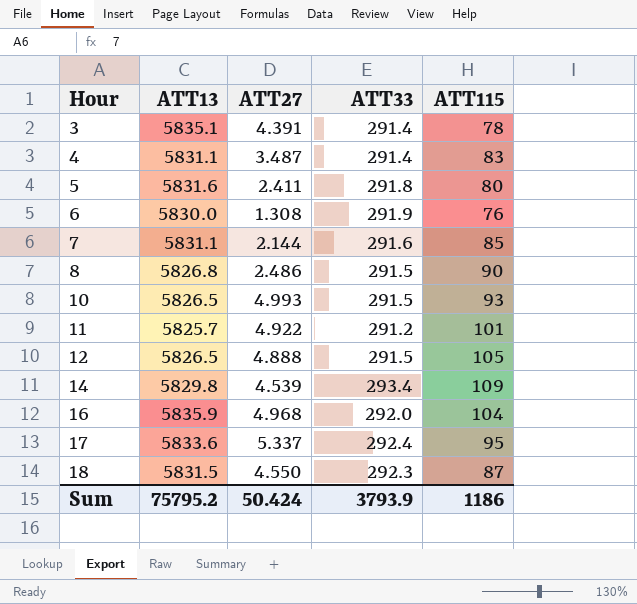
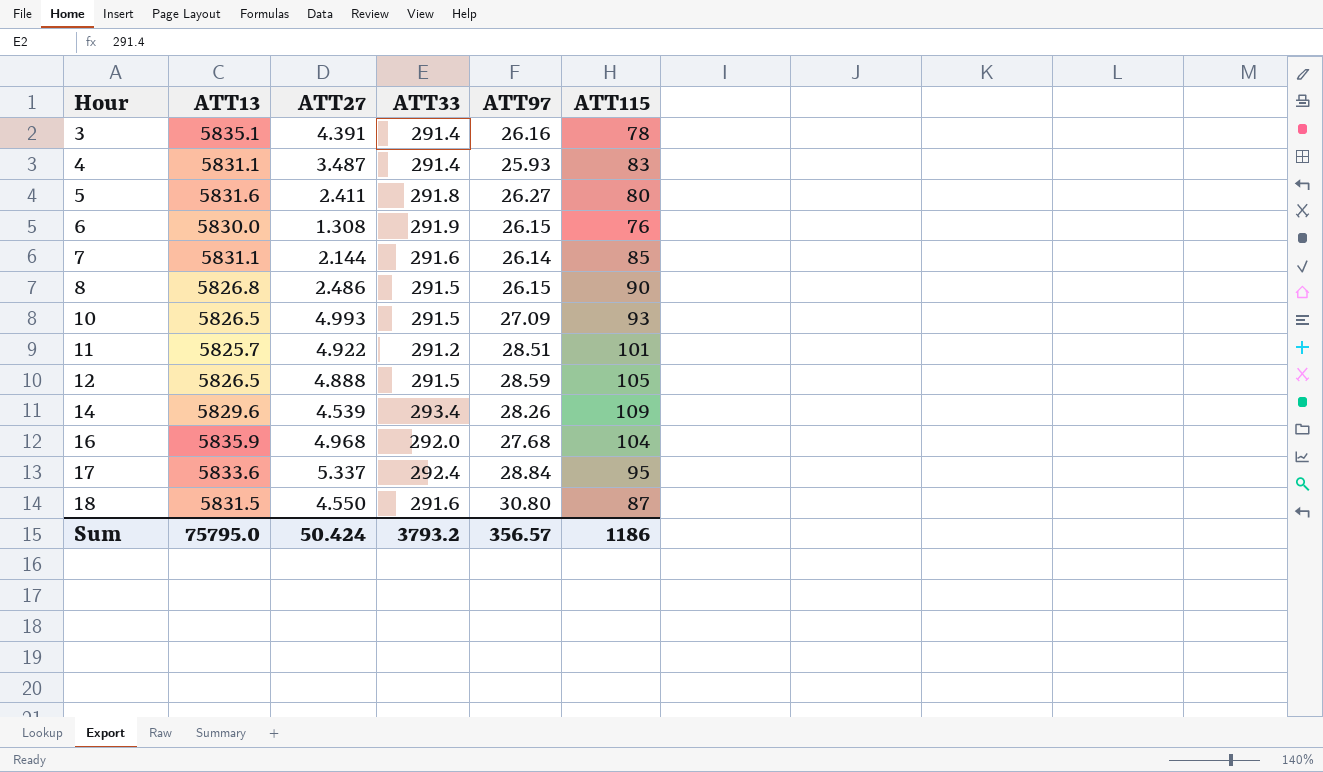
column ATT97 | position: none -> 5
14 | ATT13: 5829.8 -> 5829.6
18 | ATT33: 292.3 -> 291.6
Sum | ATT13: 75795.2 -> 75795.0
Sum | ATT33: 3793.9 -> 3793.2

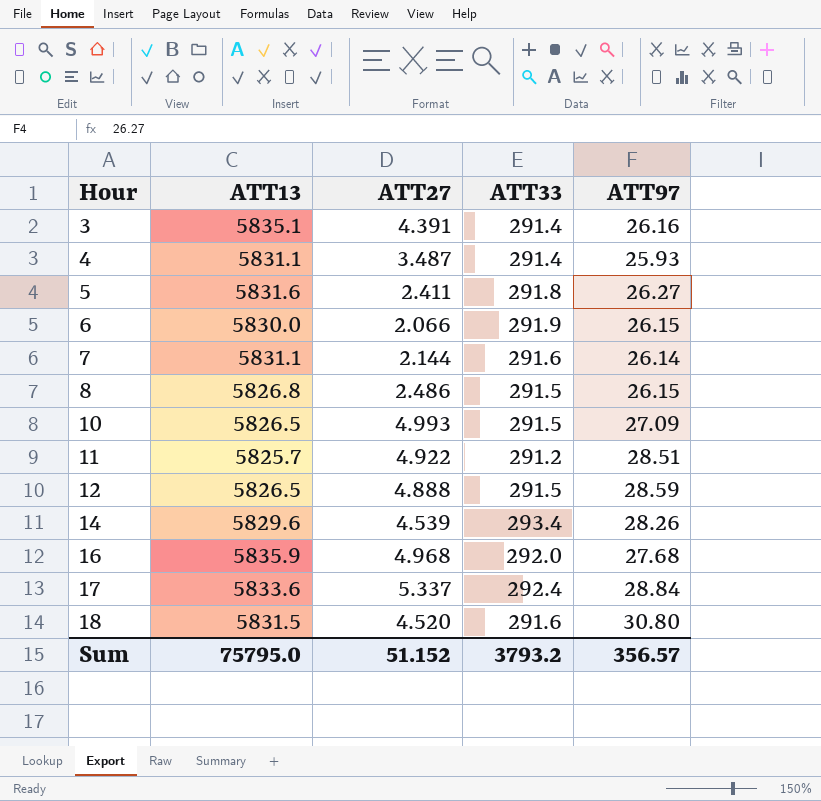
column ATT115 | position: 6 -> none
6 | ATT27: 1.308 -> 2.066
18 | ATT27: 4.550 -> 4.520
Sum | ATT27: 50.424 -> 51.152

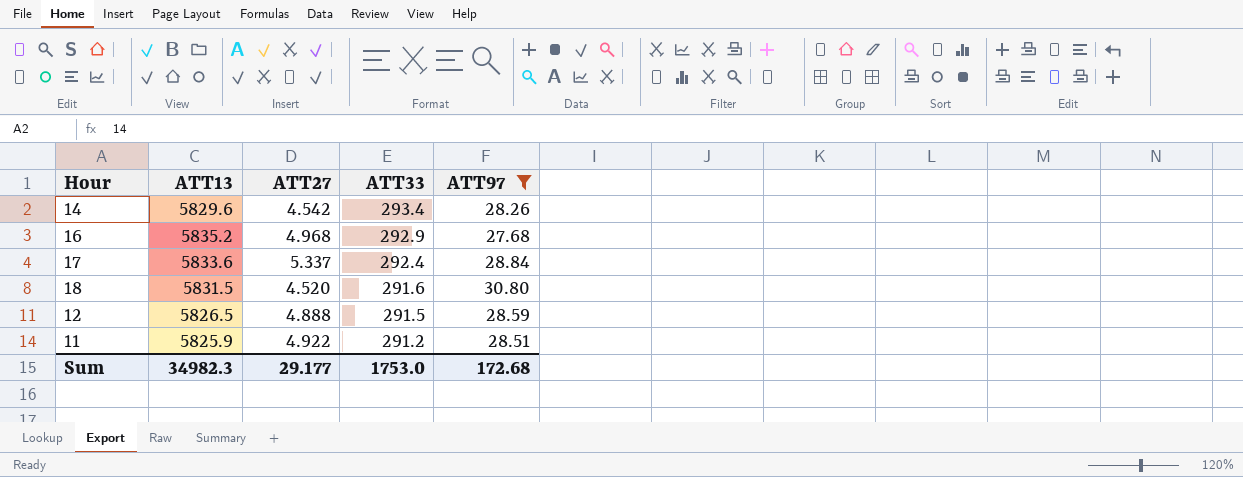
filter: none -> ATT97 >= 27.68
row order: Hour ascending -> ATT33 descending
14 | ATT27: 4.539 -> 4.542
16 | ATT13: 5835.9 -> 5835.2
16 | ATT33: 292.0 -> 292.9
11 | ATT13: 5825.7 -> 5825.9
Sum | ATT13: 75795.0 -> 34982.3
Sum | ATT27: 51.152 -> 29.177
Sum | ATT33: 3793.2 -> 1753.0
Sum | ATT97: 356.57 -> 172.68

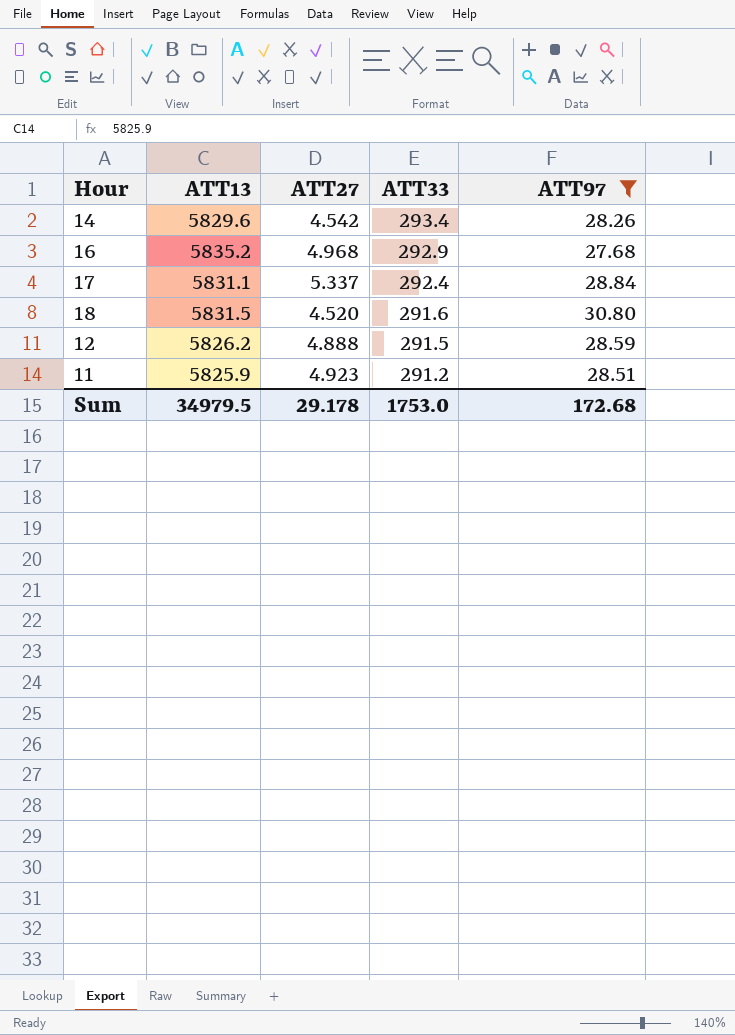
17 | ATT13: 5833.6 -> 5831.1
12 | ATT13: 5826.5 -> 5826.2
11 | ATT27: 4.922 -> 4.923
Sum | ATT13: 34982.3 -> 34979.5
Sum | ATT27: 29.177 -> 29.178

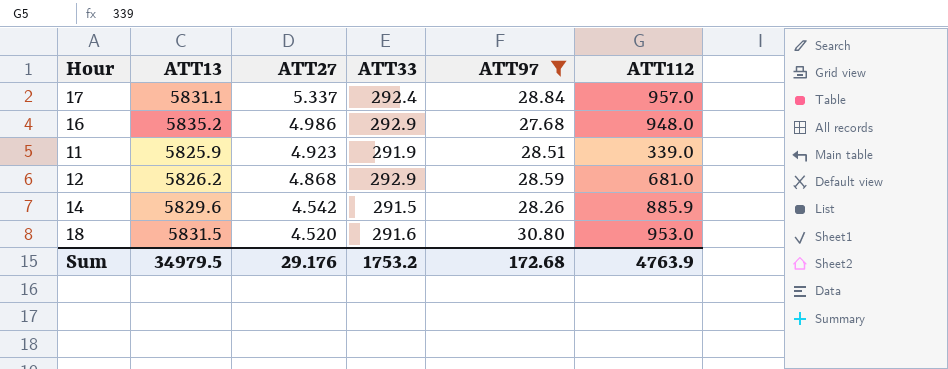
row order: ATT33 descending -> ATT27 descending
column ATT112 | position: none -> 6
16 | ATT27: 4.968 -> 4.986
11 | ATT33: 291.2 -> 291.9
12 | ATT27: 4.888 -> 4.868
12 | ATT33: 291.5 -> 292.9
14 | ATT33: 293.4 -> 291.5
Sum | ATT27: 29.178 -> 29.176
Sum | ATT33: 1753.0 -> 1753.2

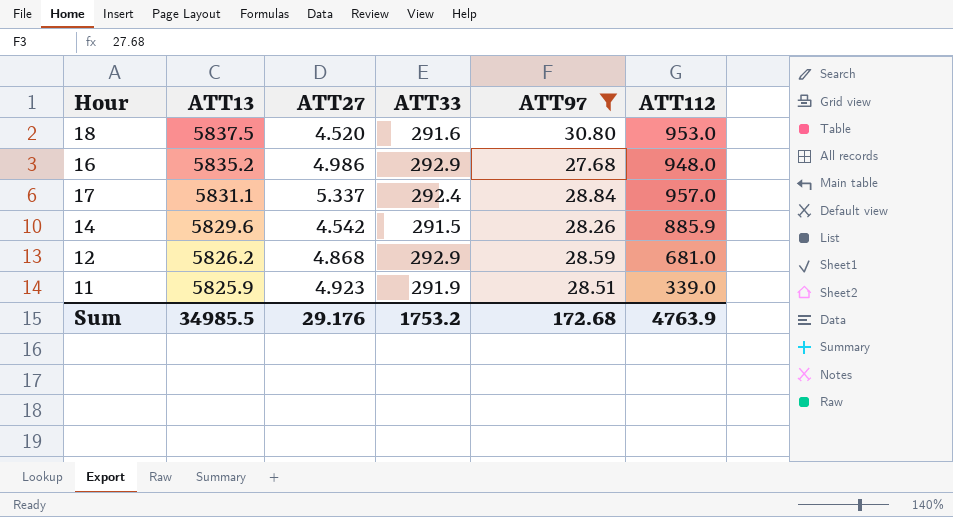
row order: ATT27 descending -> ATT13 descending
18 | ATT13: 5831.5 -> 5837.5
Sum | ATT13: 34979.5 -> 34985.5

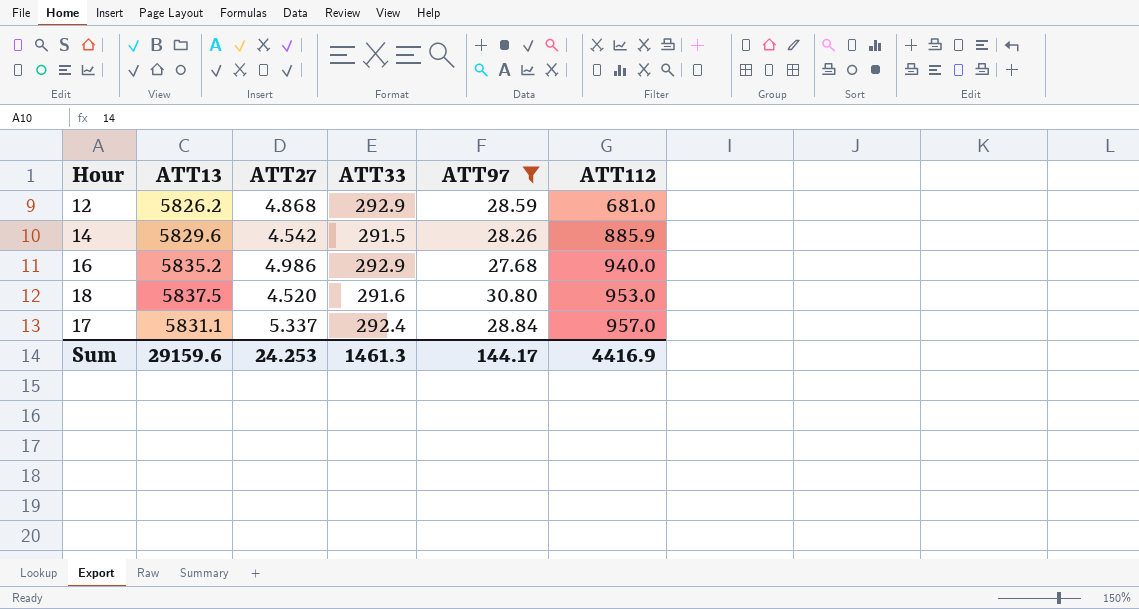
row order: ATT13 descending -> ATT112 ascending
row 11: 5825.9 | 4.923 | 291.9 | 28.51 | 339.0 -> none
16 | ATT112: 948.0 -> 940.0
Sum | ATT13: 34985.5 -> 29159.6
Sum | ATT27: 29.176 -> 24.253
Sum | ATT33: 1753.2 -> 1461.3
Sum | ATT97: 172.68 -> 144.17
Sum | ATT112: 4763.9 -> 4416.9

